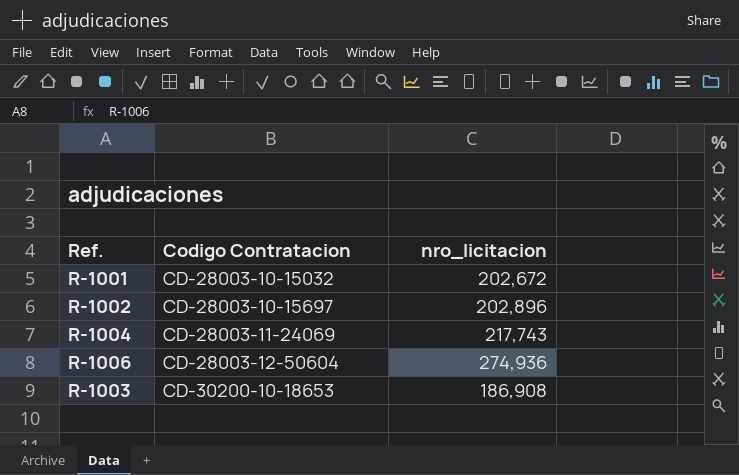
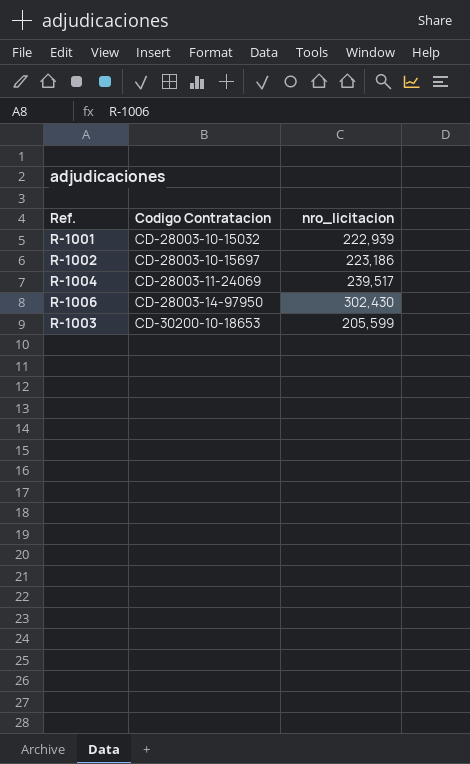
R-1001 | nro_licitacion: 202,672 -> 222,939
R-1002 | nro_licitacion: 202,896 -> 223,186
R-1004 | nro_licitacion: 217,743 -> 239,517
R-1006 | Codigo Contratacion: CD-28003-12-50604 -> CD-28003-14-97950
R-1006 | nro_licitacion: 274,936 -> 302,430
R-1003 | nro_licitacion: 186,908 -> 205,599

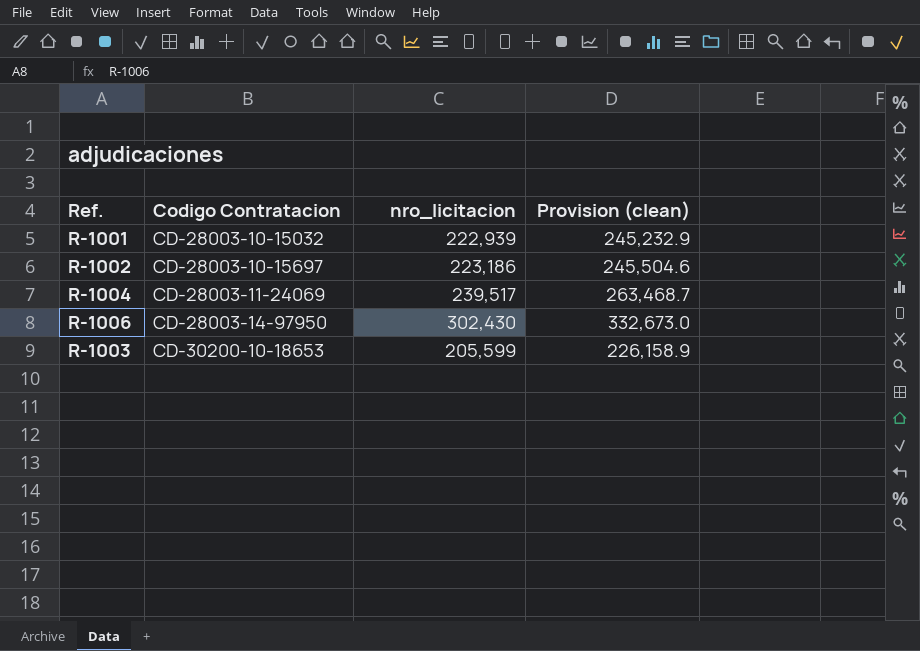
column Provision (clean) | formula: none -> [nro_licitacion] * 1.1

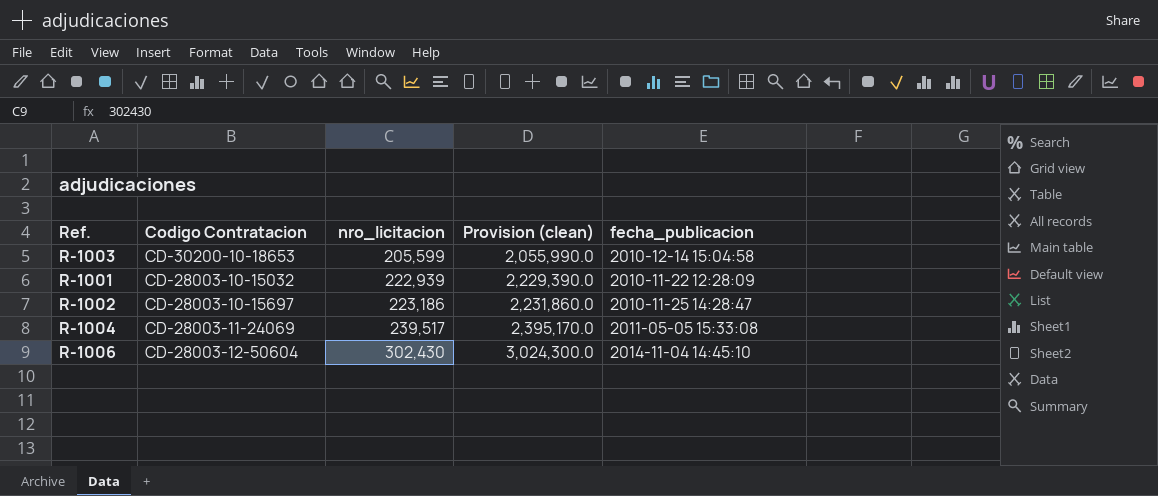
row order: Codigo Contratacion ascending -> nro_licitacion ascending
column Provision (clean) | formula: [nro_licitacion] * 1.1 -> [nro_licitacion] * 10
column fecha_publicacion | position: none -> 5
R-1006 | Codigo Contratacion: CD-28003-14-97950 -> CD-28003-12-50604

